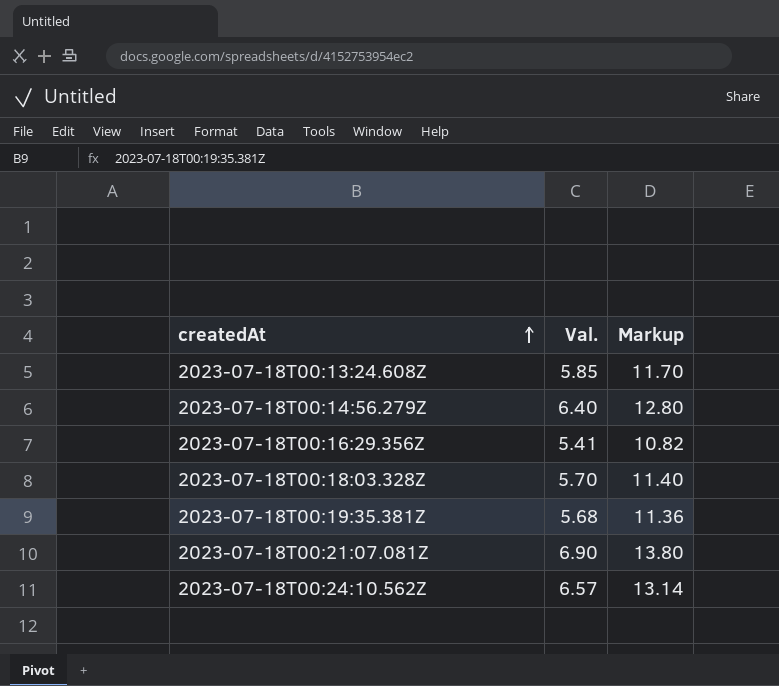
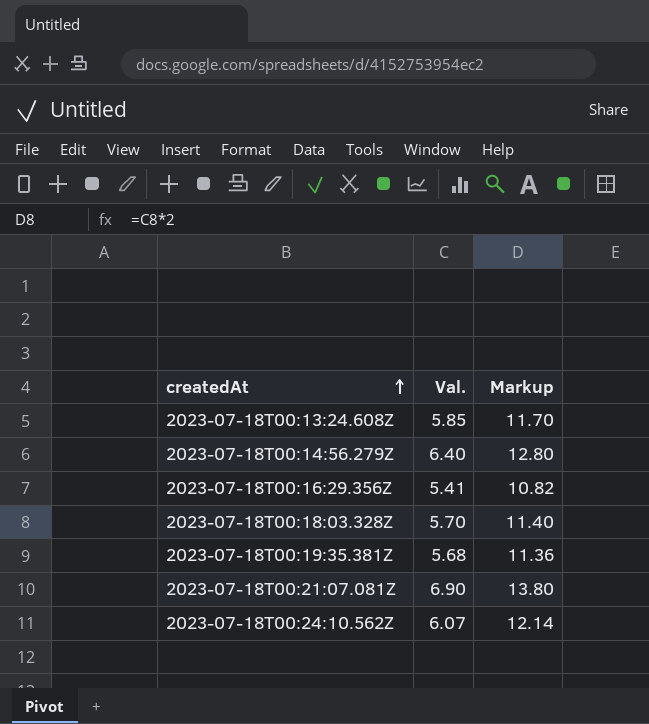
2023-07-18T00:24:10.562Z | Val.: 6.57 -> 6.07
2023-07-18T00:24:10.562Z | Markup: 13.14 -> 12.14

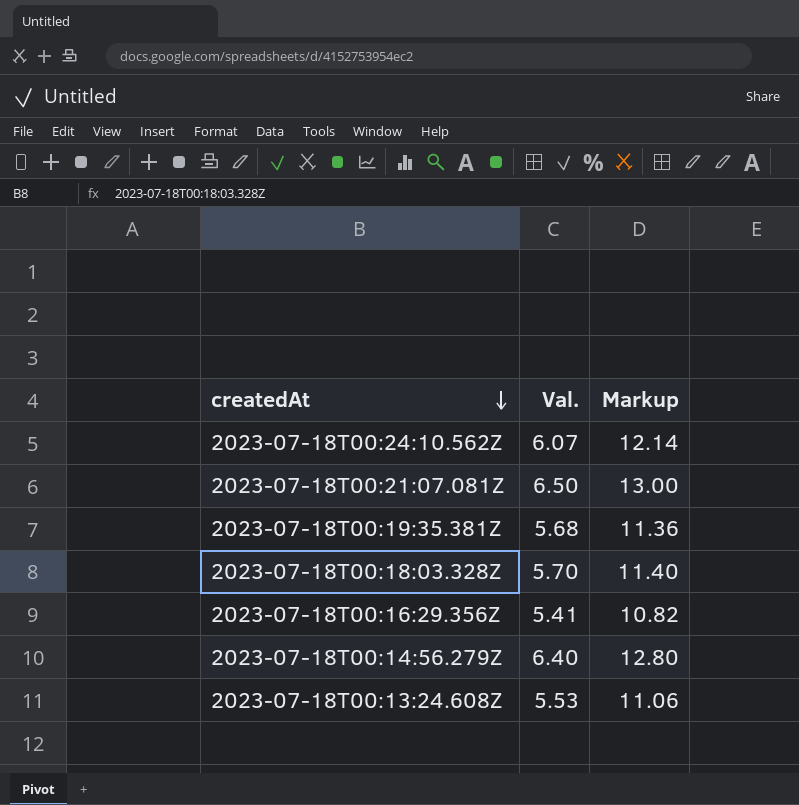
row order: createdAt ascending -> createdAt descending
2023-07-18T00:21:07.081Z | Val.: 6.90 -> 6.50
2023-07-18T00:21:07.081Z | Markup: 13.80 -> 13.00
2023-07-18T00:13:24.608Z | Val.: 5.85 -> 5.53
2023-07-18T00:13:24.608Z | Markup: 11.70 -> 11.06

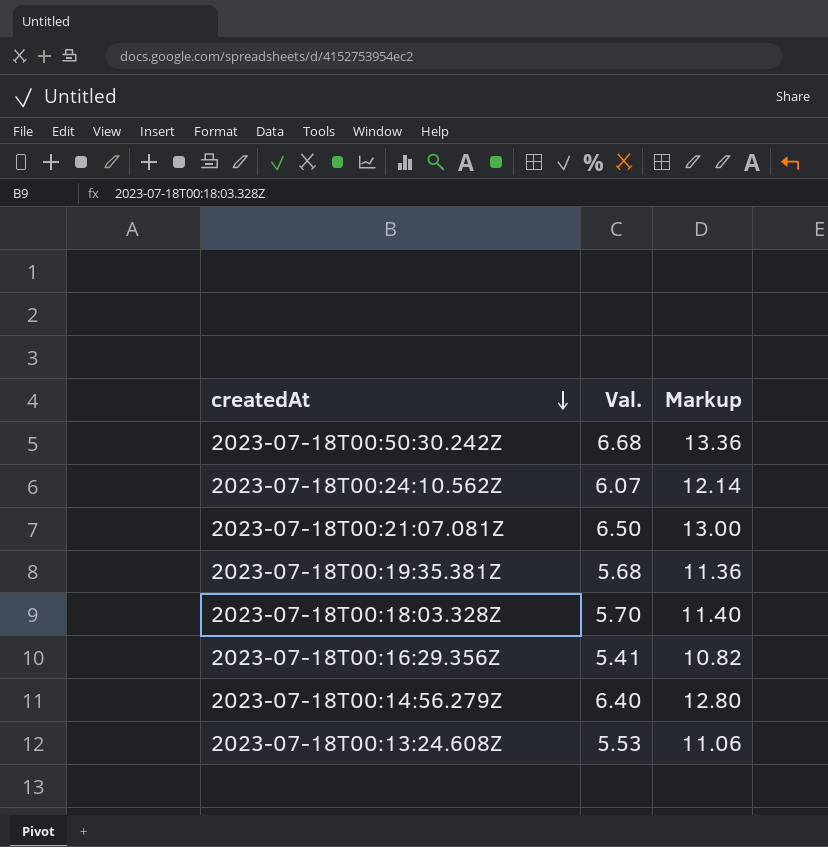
row 2023-07-18T00:50:30.242Z: none -> 6.68 | 13.36

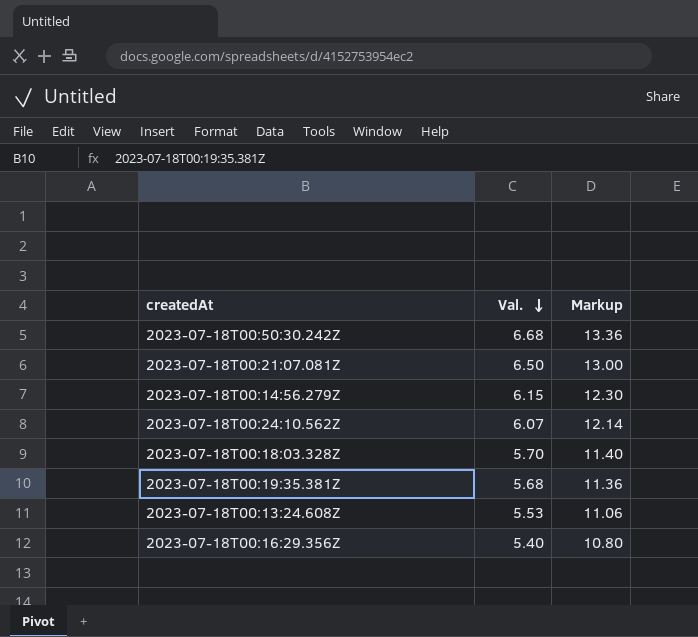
row order: createdAt descending -> Val. descending
2023-07-18T00:14:56.279Z | Val.: 6.40 -> 6.15
2023-07-18T00:14:56.279Z | Markup: 12.80 -> 12.30
2023-07-18T00:16:29.356Z | Val.: 5.41 -> 5.40
2023-07-18T00:16:29.356Z | Markup: 10.82 -> 10.80

